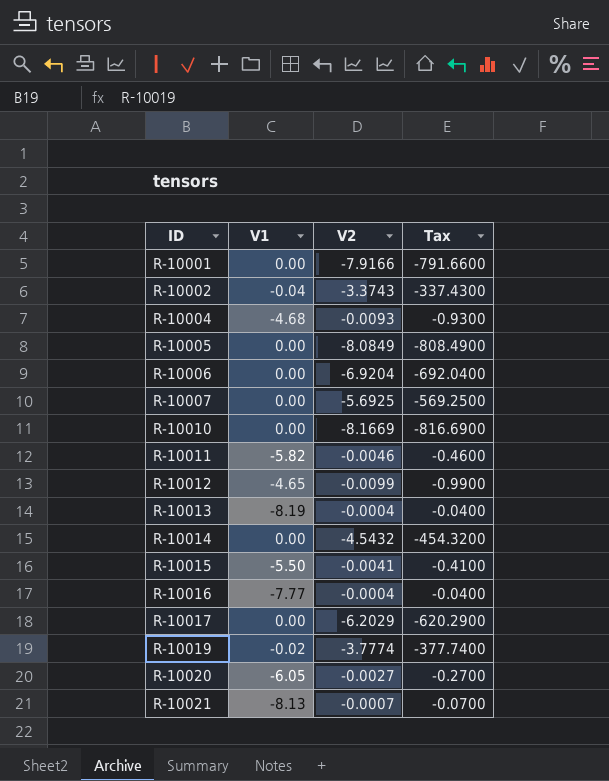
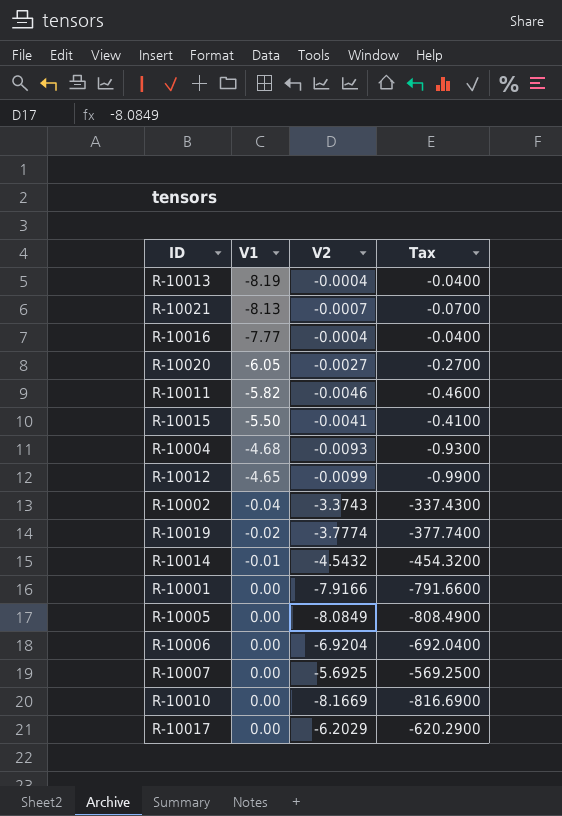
row order: ID ascending -> V1 ascending
R-10014 | V1: 0.00 -> -0.01

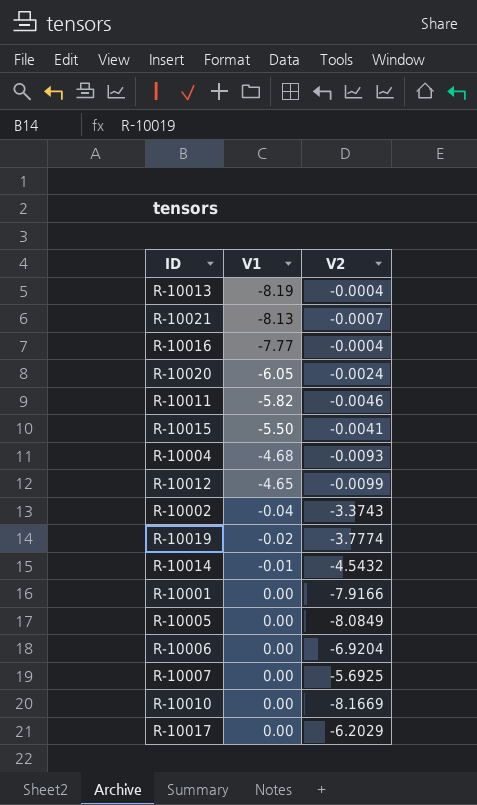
column Tax | formula: [V2] * 100 -> none
R-10020 | V2: -0.0027 -> -0.0024

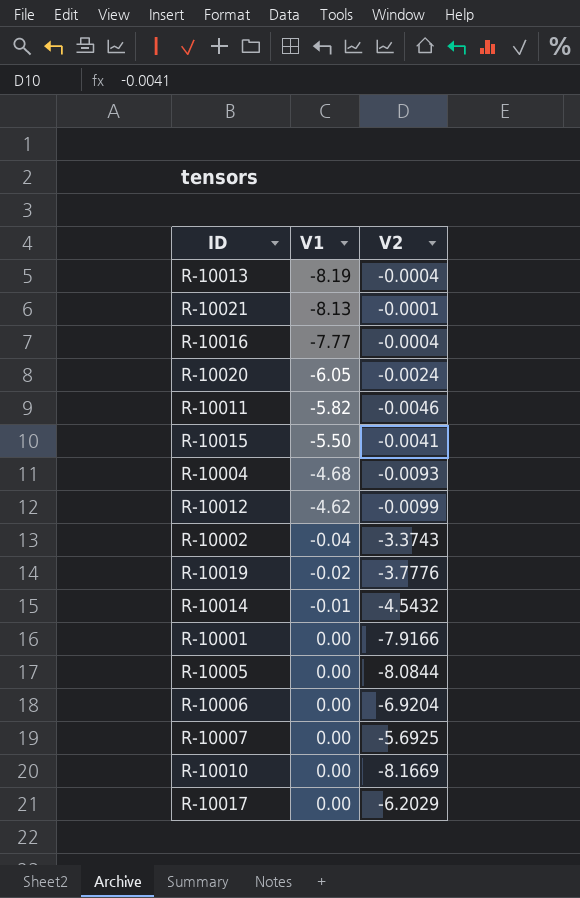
R-10021 | V2: -0.0007 -> -0.0001
R-10012 | V1: -4.65 -> -4.62
R-10019 | V2: -3.7774 -> -3.7776
R-10005 | V2: -8.0849 -> -8.0844

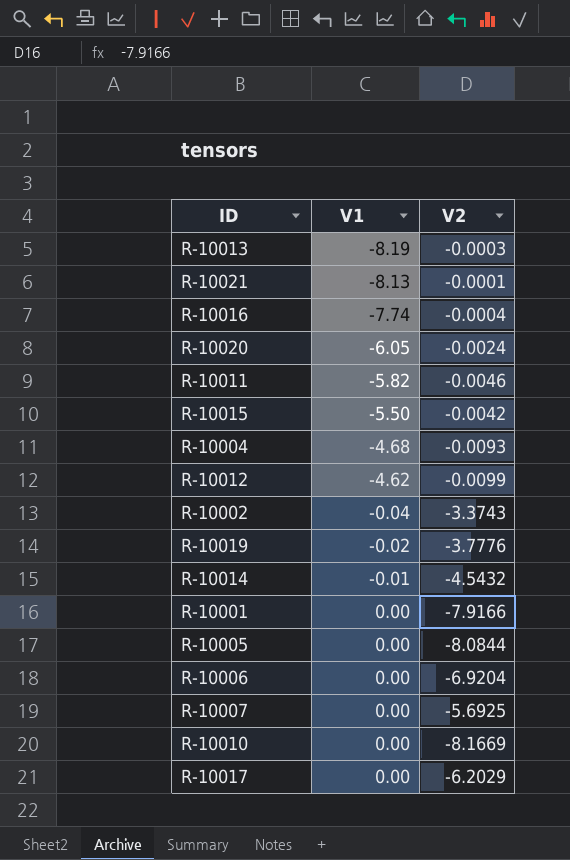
R-10013 | V2: -0.0004 -> -0.0003
R-10016 | V1: -7.77 -> -7.74
R-10015 | V2: -0.0041 -> -0.0042

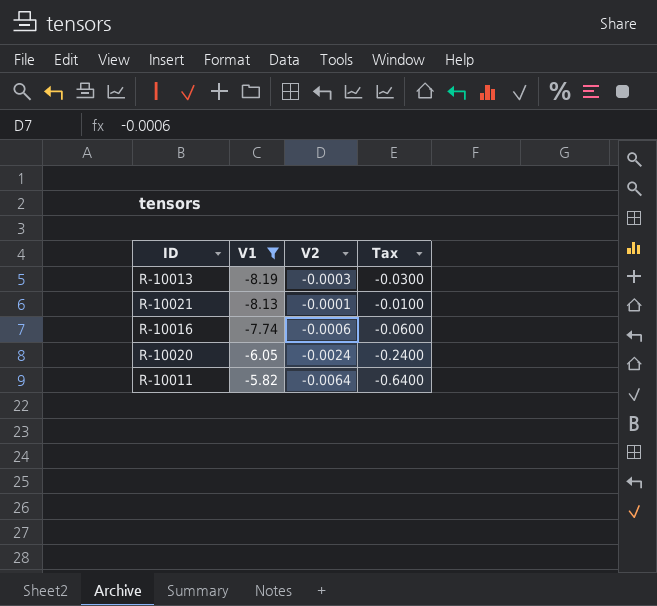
filter: none -> V1 <= -5.82
column Tax | formula: none -> [V2] * 100
R-10016 | V2: -0.0004 -> -0.0006
R-10011 | V2: -0.0046 -> -0.0064

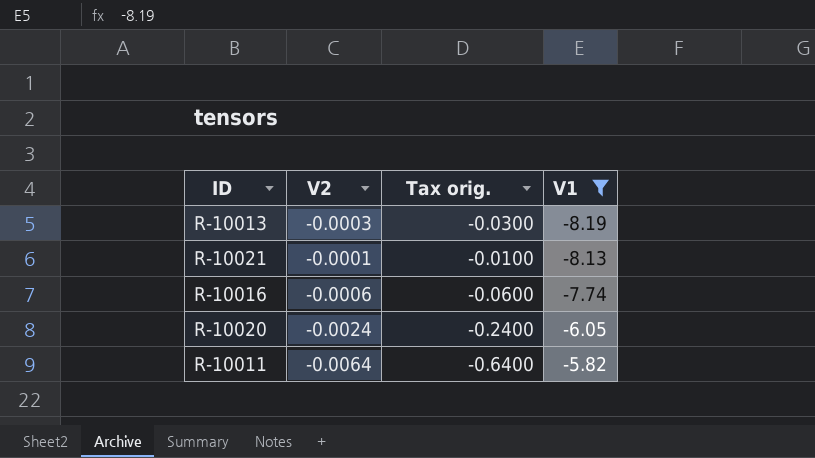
column name: Tax -> Tax orig.
column V1 | position: 2 -> 4

